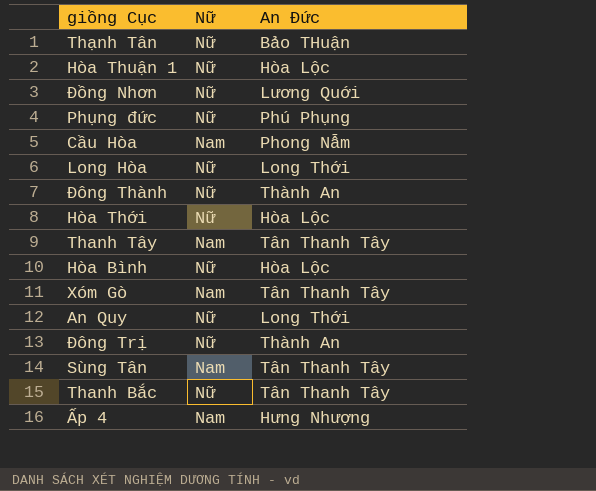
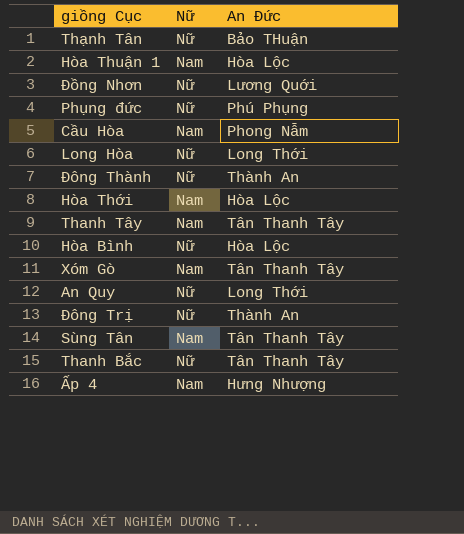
Hòa Thuận 1 | Nữ: Nữ -> Nam
Hòa Thới | Nữ: Nữ -> Nam

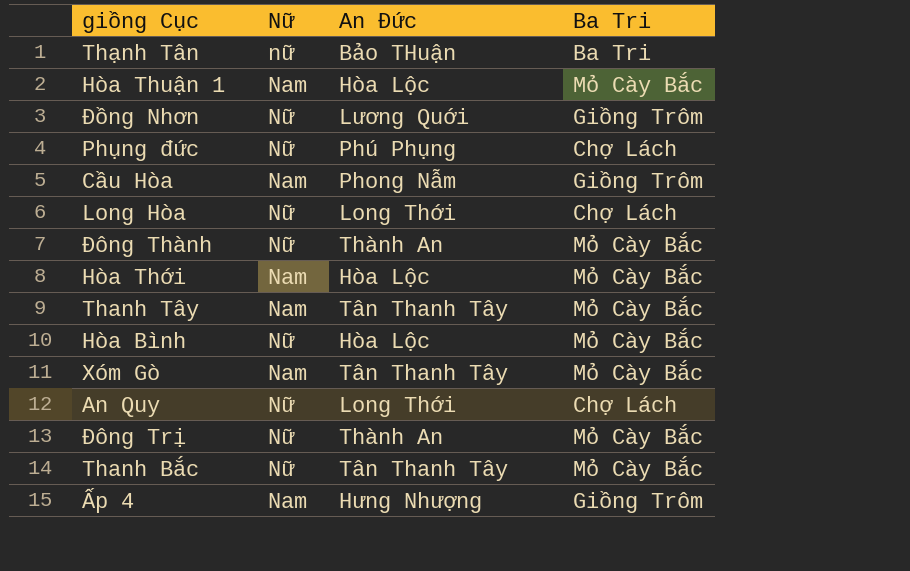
column Ba Tri | position: none -> 4
row Sùng Tân: Nam | Tân Thanh Tây -> none
Thạnh Tân | Nữ: Nữ -> nữ

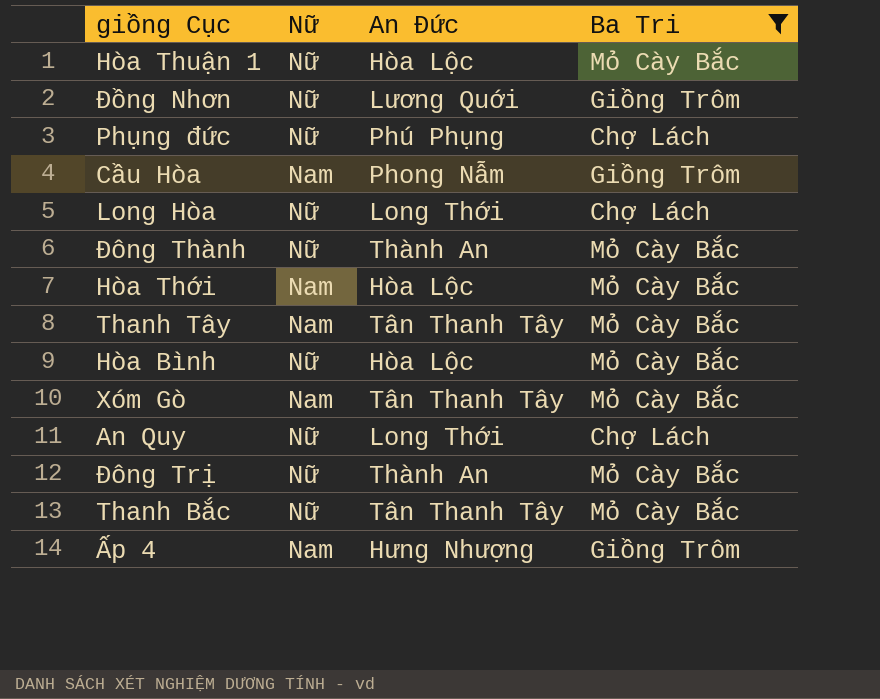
filter: none -> Ba Tri != Ba Tri
Hòa Thuận 1 | Nữ: Nam -> Nữ

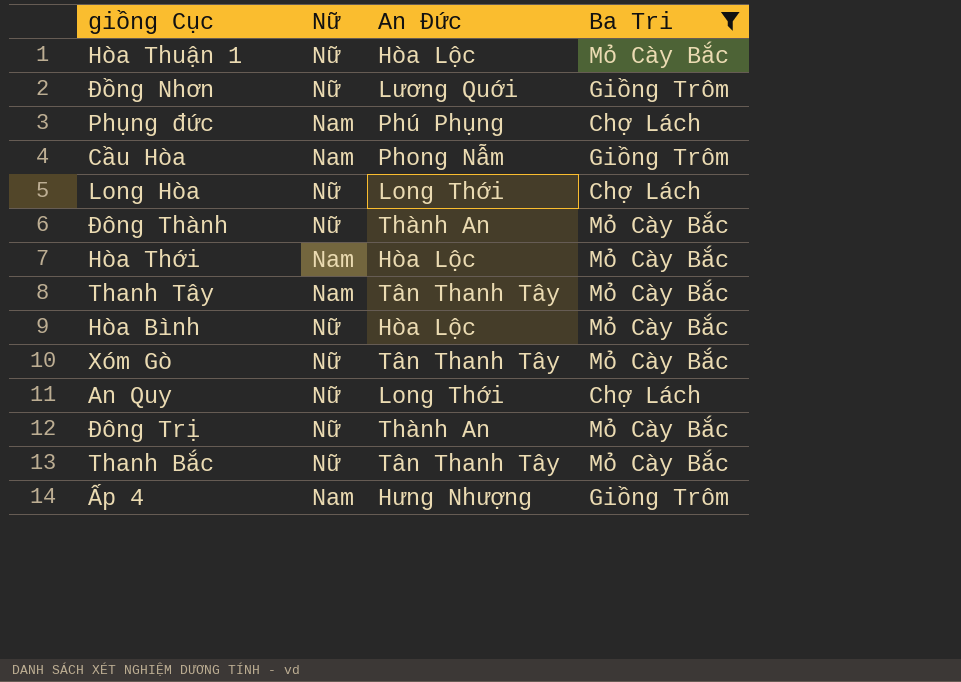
Phụng đức | Nữ: Nữ -> Nam
Xóm Gò | Nữ: Nam -> Nữ

